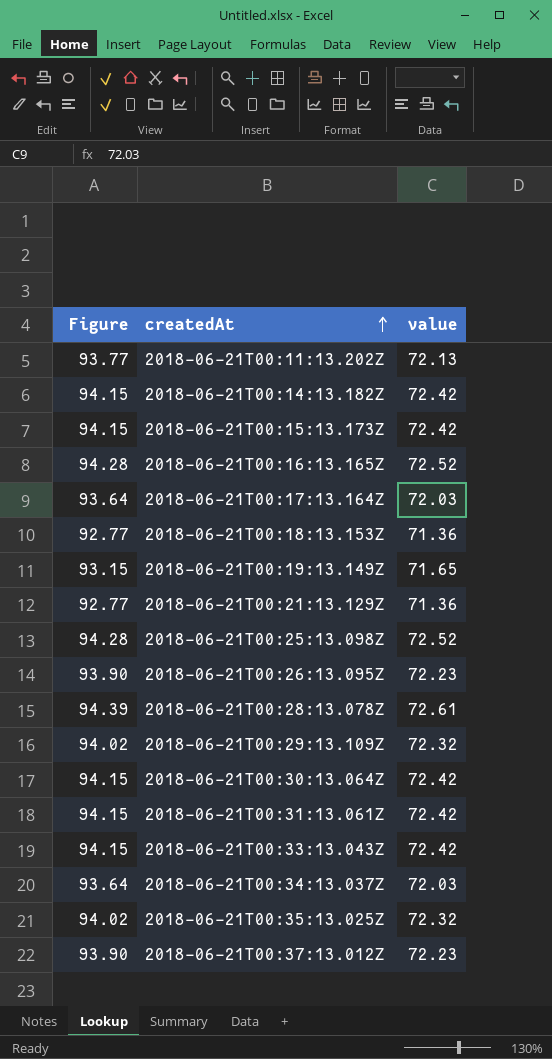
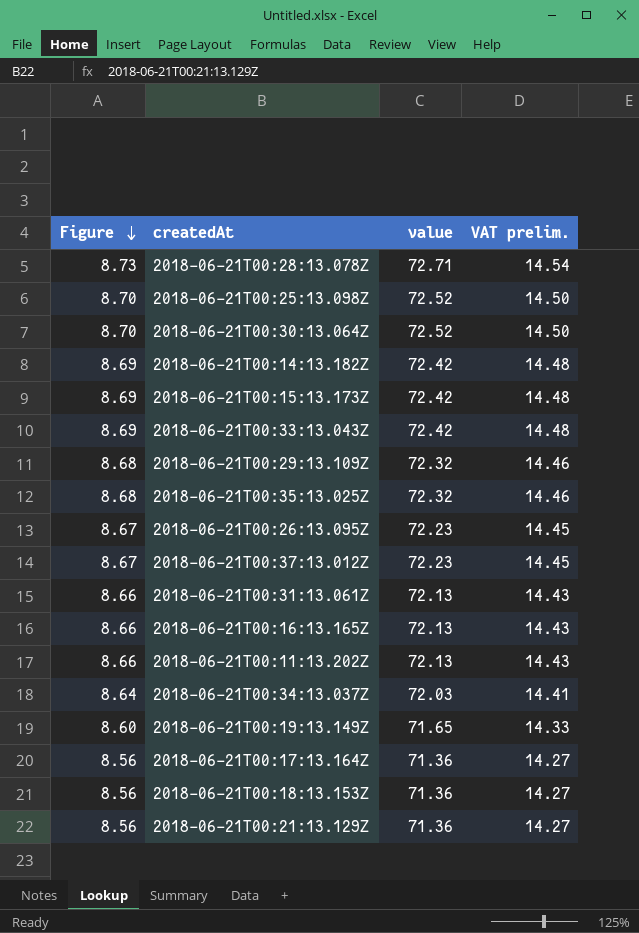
row order: createdAt ascending -> Figure descending
column Figure | formula: [value] * 1.3 -> [value] * 0.12
column VAT prelim. | formula: none -> [value] * 0.2
2018-06-21T00:28:13.078Z | value: 72.61 -> 72.71
2018-06-21T00:30:13.064Z | value: 72.42 -> 72.52
2018-06-21T00:31:13.061Z | value: 72.42 -> 72.13
2018-06-21T00:16:13.165Z | value: 72.52 -> 72.13
2018-06-21T00:17:13.164Z | value: 72.03 -> 71.36

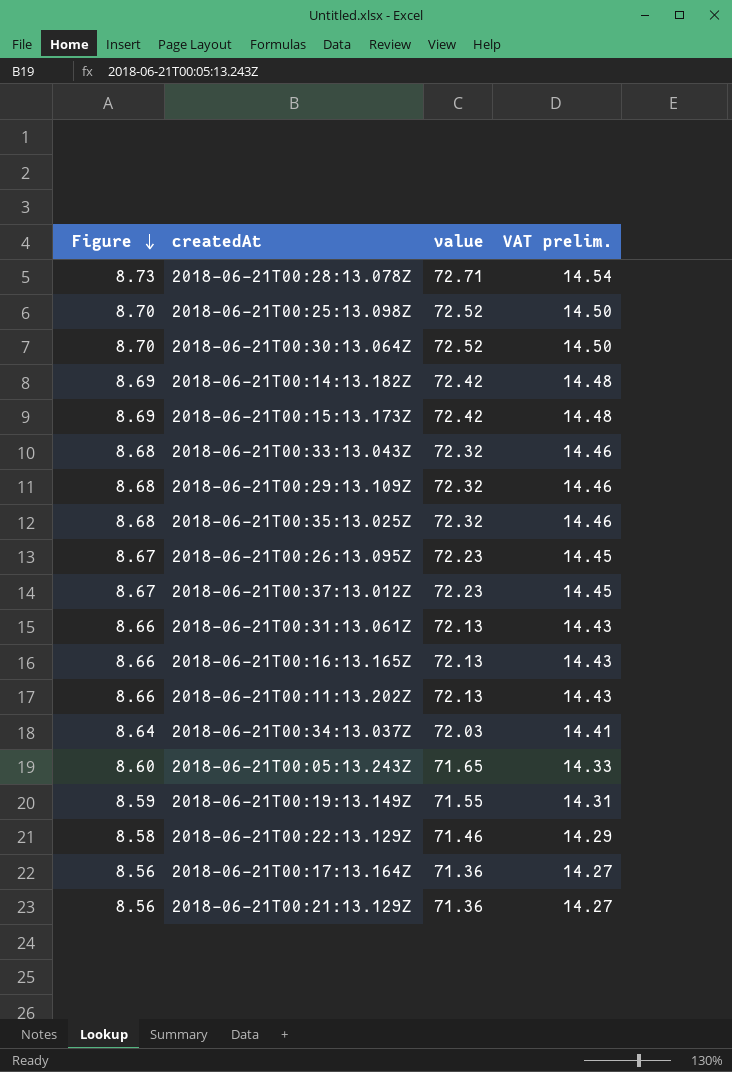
row 2018-06-21T00:18:13.153Z: 8.56 | 71.36 | 14.27 -> none
2018-06-21T00:33:13.043Z | Figure: 8.69 -> 8.68
2018-06-21T00:33:13.043Z | value: 72.42 -> 72.32
2018-06-21T00:33:13.043Z | VAT prelim.: 14.48 -> 14.46
row 2018-06-21T00:05:13.243Z: none -> 8.60 | 71.65 | 14.33
2018-06-21T00:19:13.149Z | Figure: 8.60 -> 8.59
2018-06-21T00:19:13.149Z | value: 71.65 -> 71.55
2018-06-21T00:19:13.149Z | VAT prelim.: 14.33 -> 14.31
row 2018-06-21T00:22:13.129Z: none -> 8.58 | 71.46 | 14.29

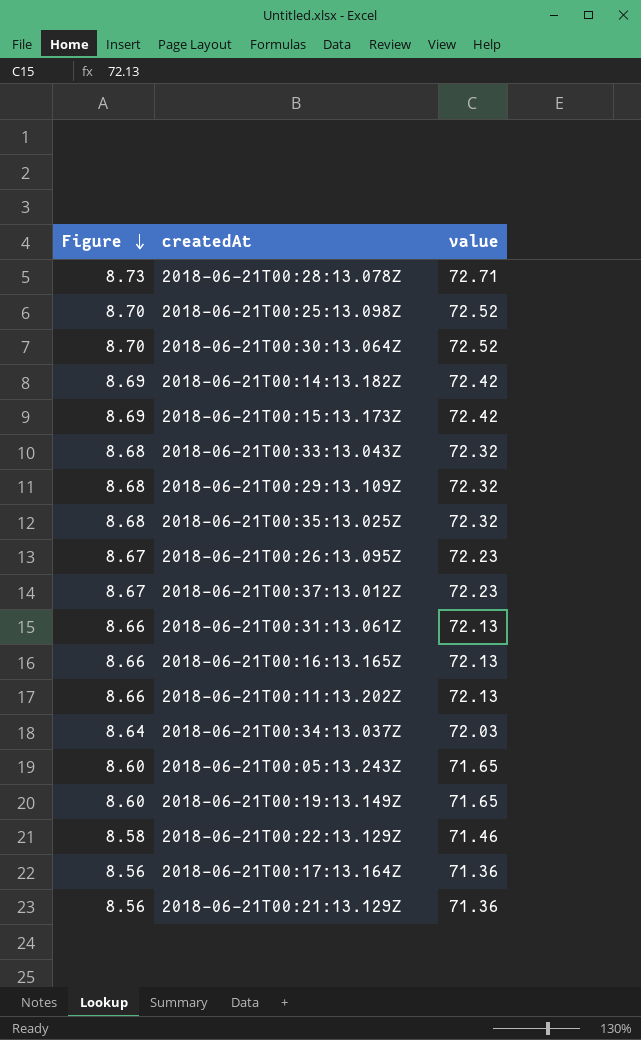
column VAT prelim. | formula: [value] * 0.2 -> none
2018-06-21T00:19:13.149Z | Figure: 8.59 -> 8.60
2018-06-21T00:19:13.149Z | value: 71.55 -> 71.65

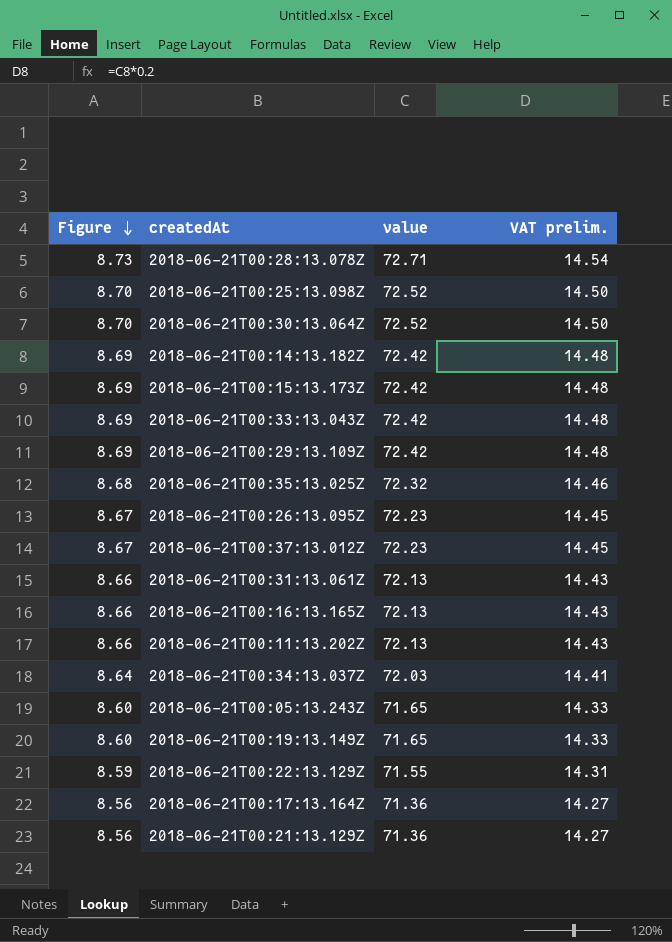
column VAT prelim. | formula: none -> [value] * 0.2
2018-06-21T00:33:13.043Z | Figure: 8.68 -> 8.69
2018-06-21T00:33:13.043Z | value: 72.32 -> 72.42
2018-06-21T00:29:13.109Z | Figure: 8.68 -> 8.69
2018-06-21T00:29:13.109Z | value: 72.32 -> 72.42
2018-06-21T00:22:13.129Z | Figure: 8.58 -> 8.59
2018-06-21T00:22:13.129Z | value: 71.46 -> 71.55

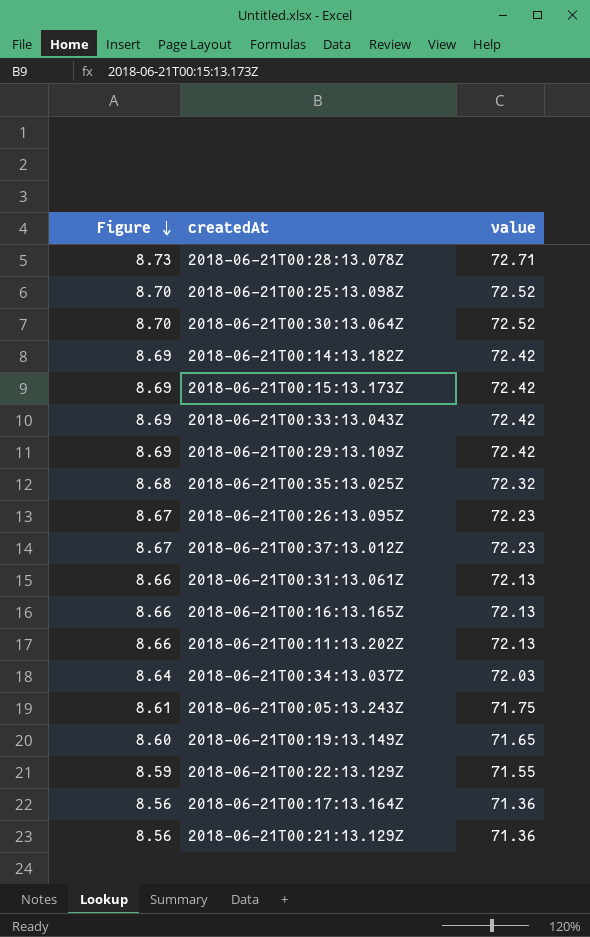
column VAT prelim. | formula: [value] * 0.2 -> none
2018-06-21T00:05:13.243Z | Figure: 8.60 -> 8.61
2018-06-21T00:05:13.243Z | value: 71.65 -> 71.75

